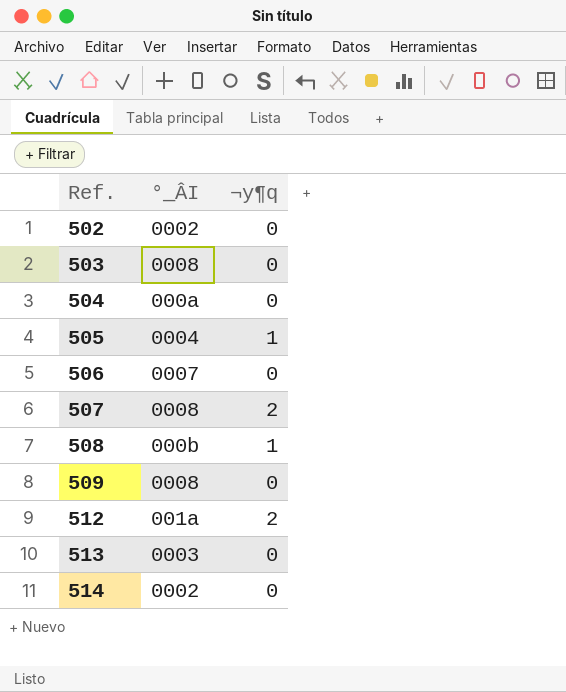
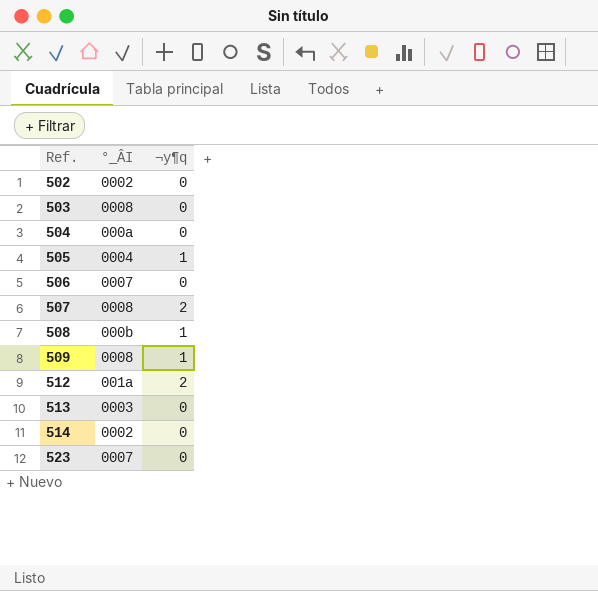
509 | ¬y¶q: 0 -> 1
row 523: none -> 0007 | 0

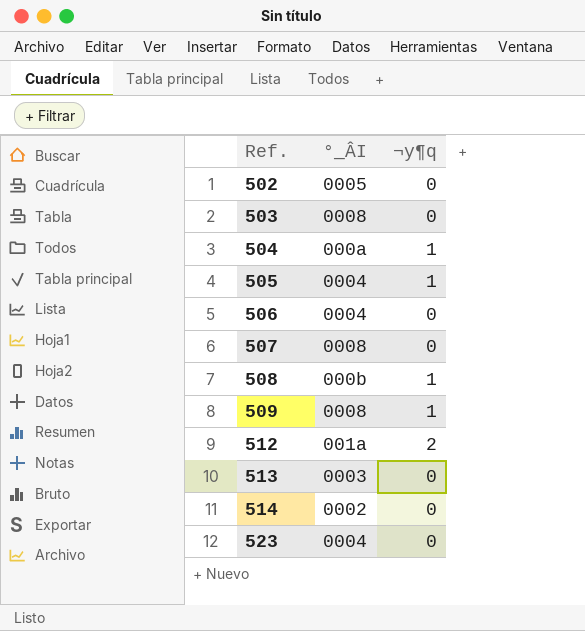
502 | °_ÂI: 0002 -> 0005
504 | ¬y¶q: 0 -> 1
506 | °_ÂI: 0007 -> 0004
507 | ¬y¶q: 2 -> 0
523 | °_ÂI: 0007 -> 0004

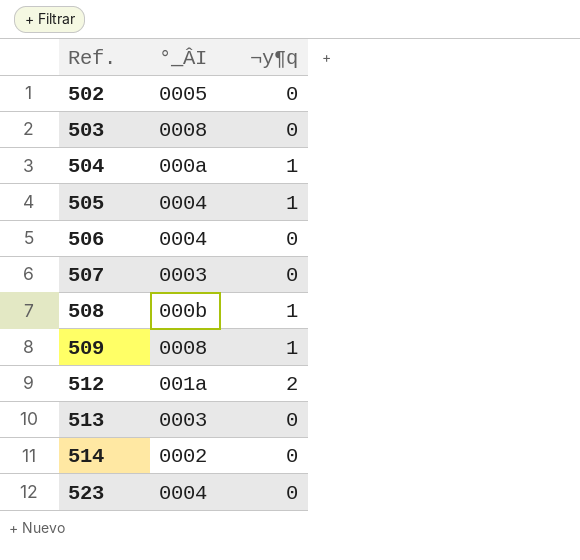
507 | °_ÂI: 0008 -> 0003

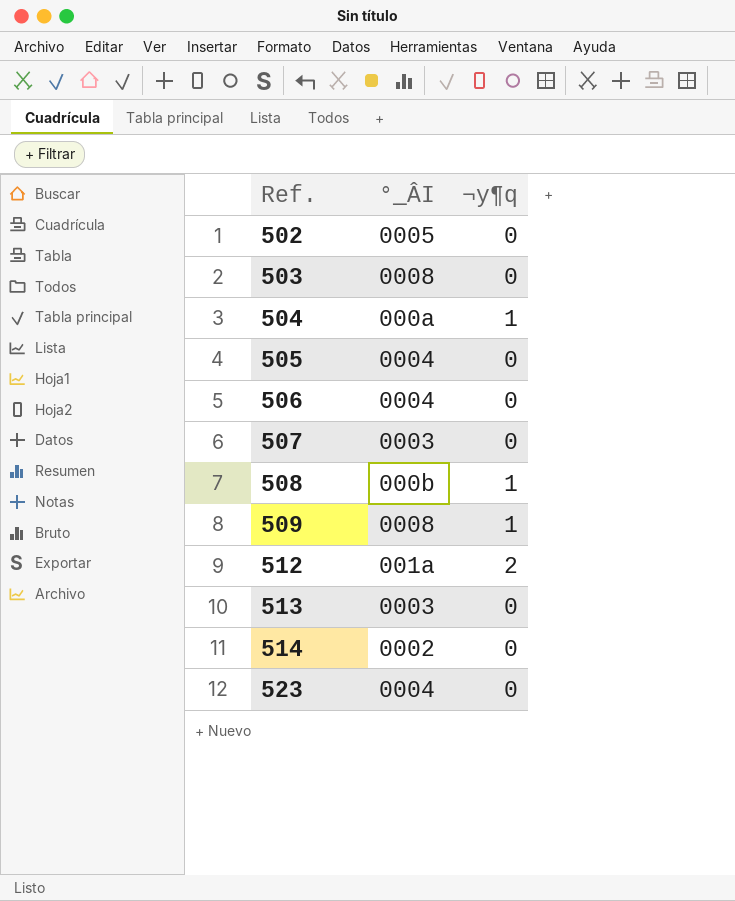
505 | ¬y¶q: 1 -> 0

